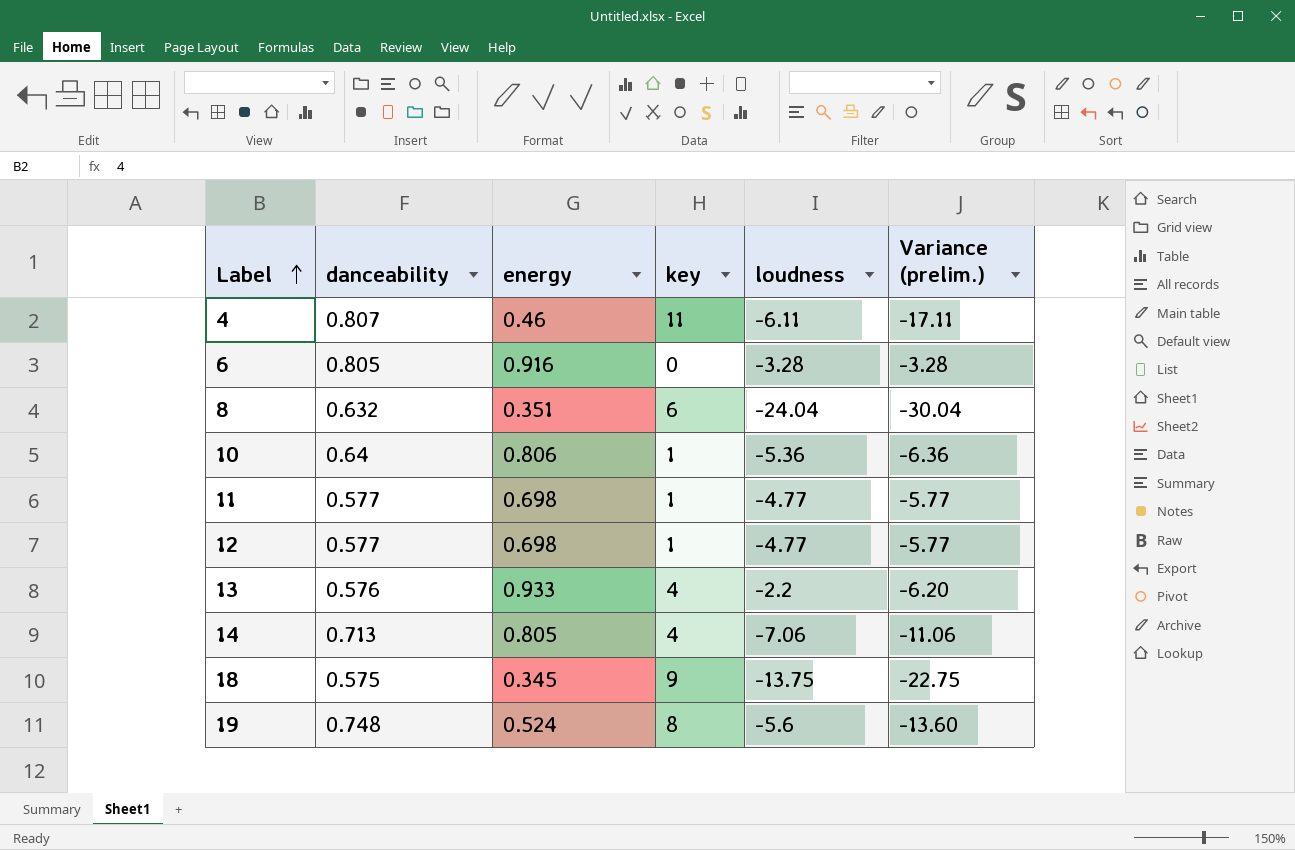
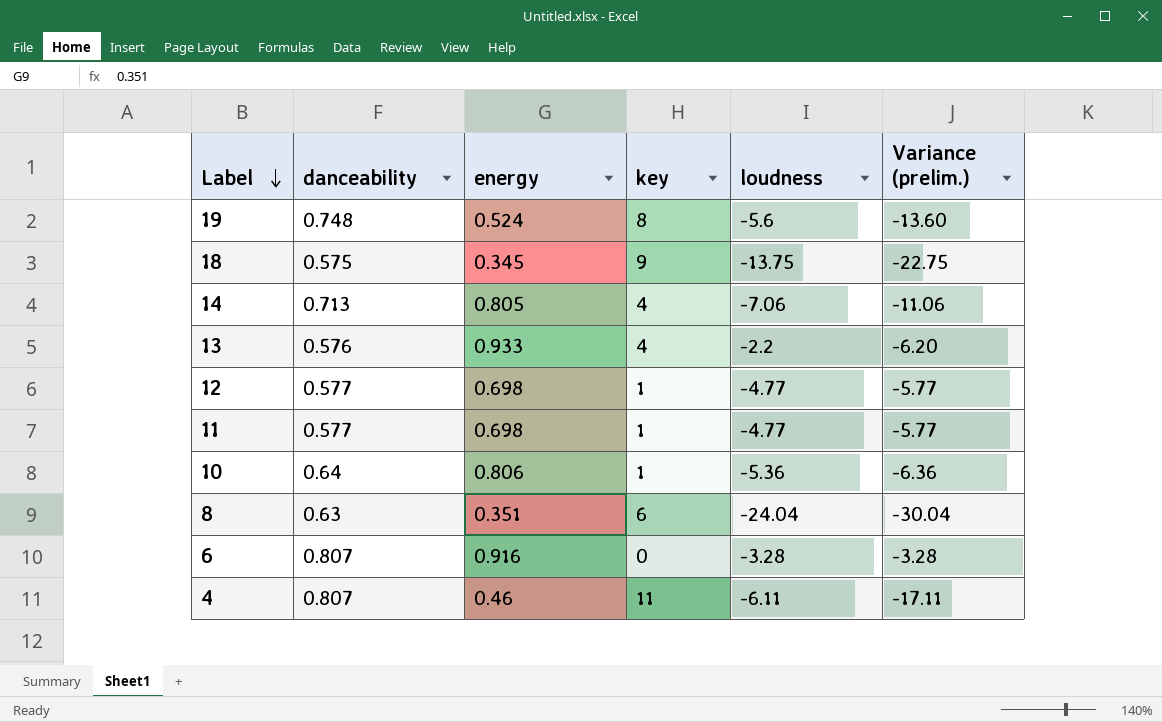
row order: Label ascending -> Label descending
8 | danceability: 0.632 -> 0.63
6 | danceability: 0.805 -> 0.807

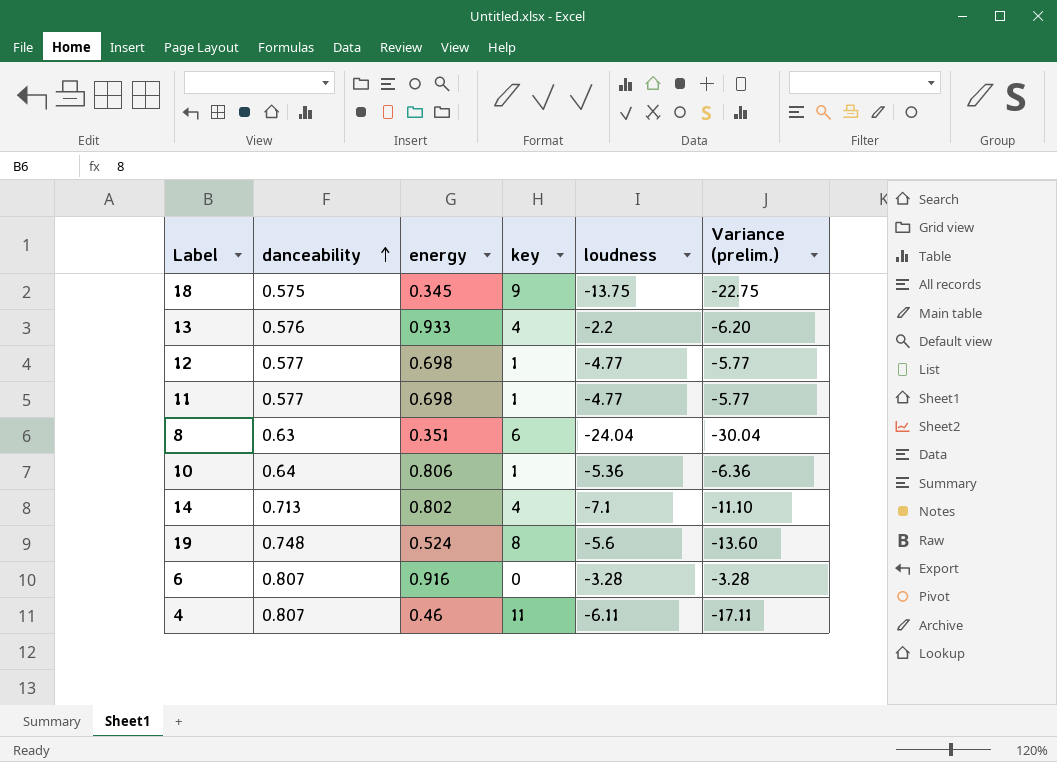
row order: Label descending -> danceability ascending
14 | energy: 0.805 -> 0.802
14 | loudness: -7.06 -> -7.1
14 | Variance (prelim.): -11.06 -> -11.10

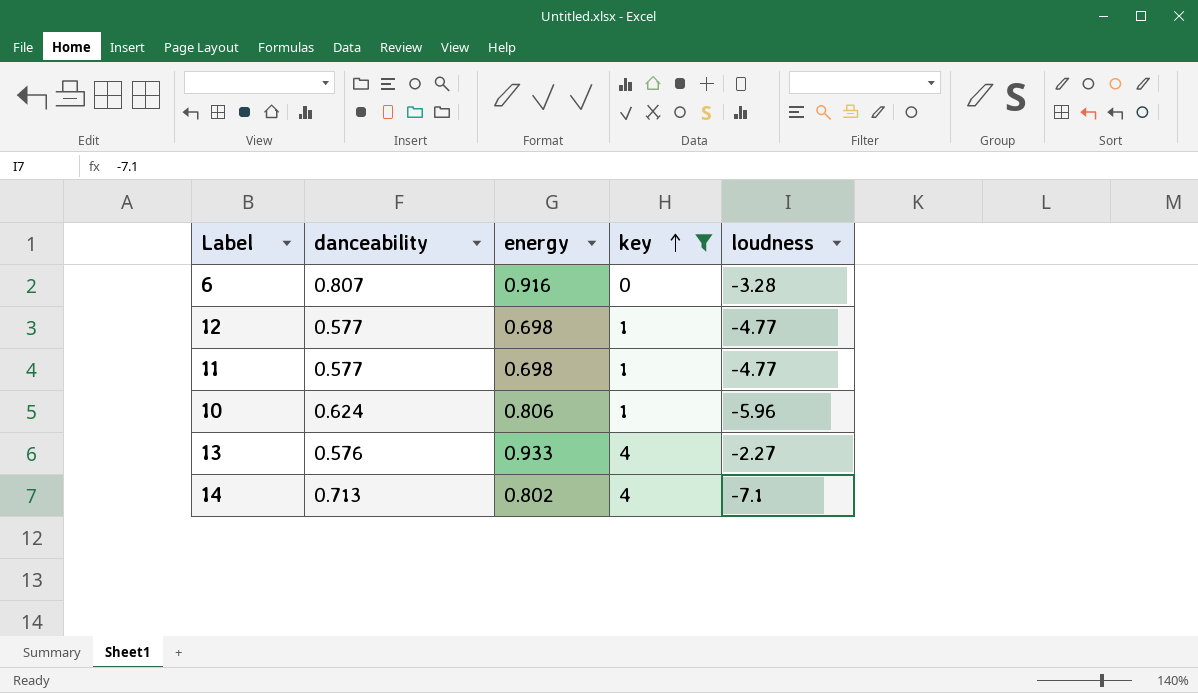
filter: none -> key <= 4
row order: danceability ascending -> key ascending
column Variance (prelim.) | formula: [loudness] - [key] -> none
10 | danceability: 0.64 -> 0.624
10 | loudness: -5.36 -> -5.96
13 | loudness: -2.2 -> -2.27

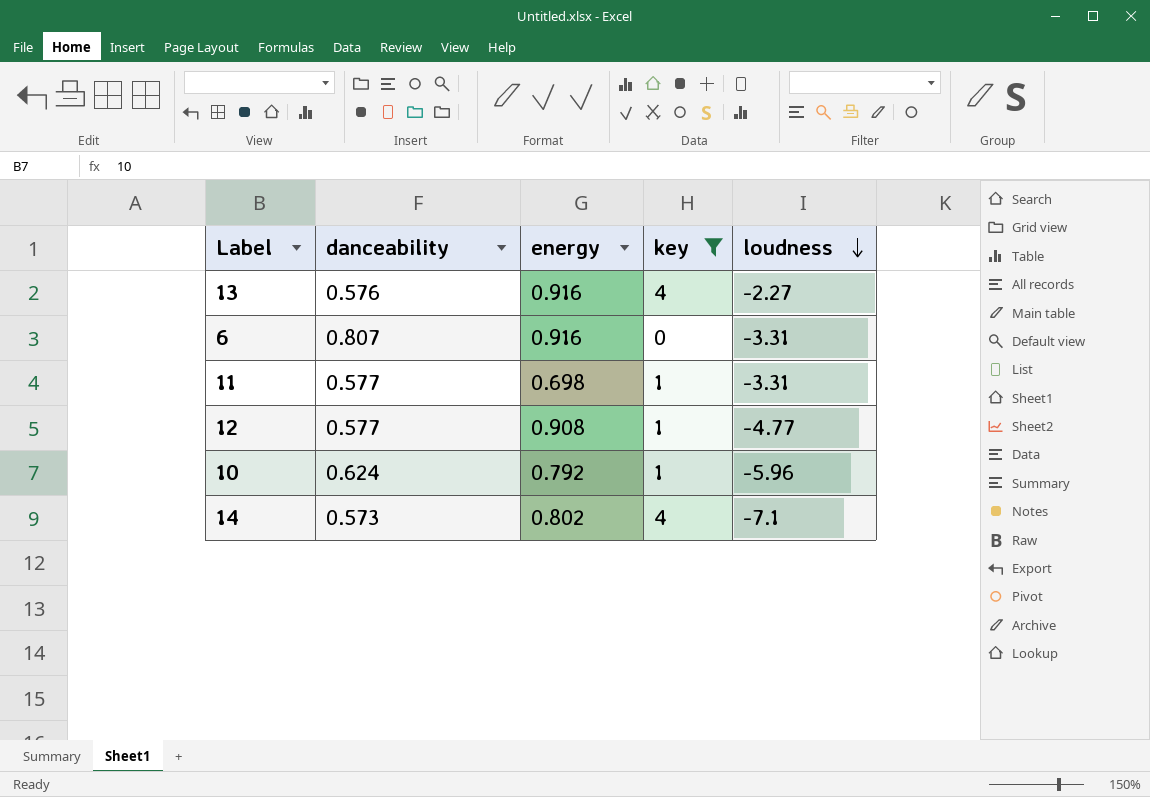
row order: key ascending -> loudness descending
13 | energy: 0.933 -> 0.916
6 | loudness: -3.28 -> -3.31
11 | loudness: -4.77 -> -3.31
12 | energy: 0.698 -> 0.908
10 | energy: 0.806 -> 0.792
14 | danceability: 0.713 -> 0.573

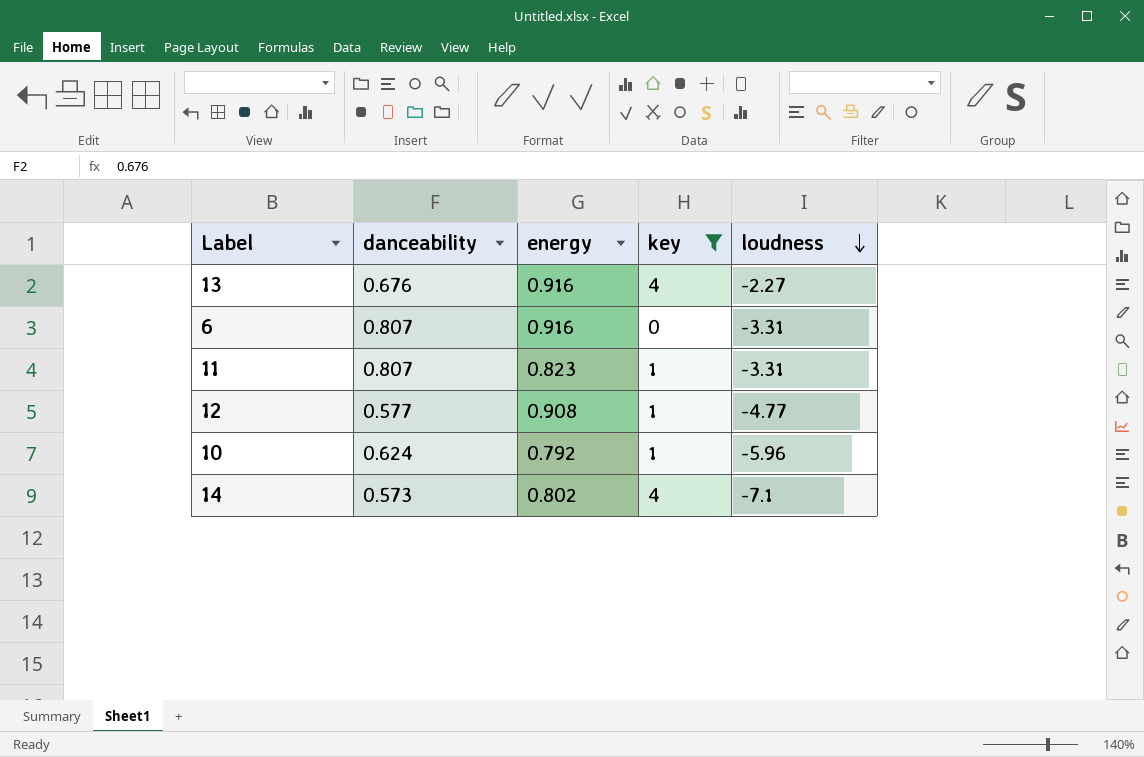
13 | danceability: 0.576 -> 0.676
11 | danceability: 0.577 -> 0.807
11 | energy: 0.698 -> 0.823

